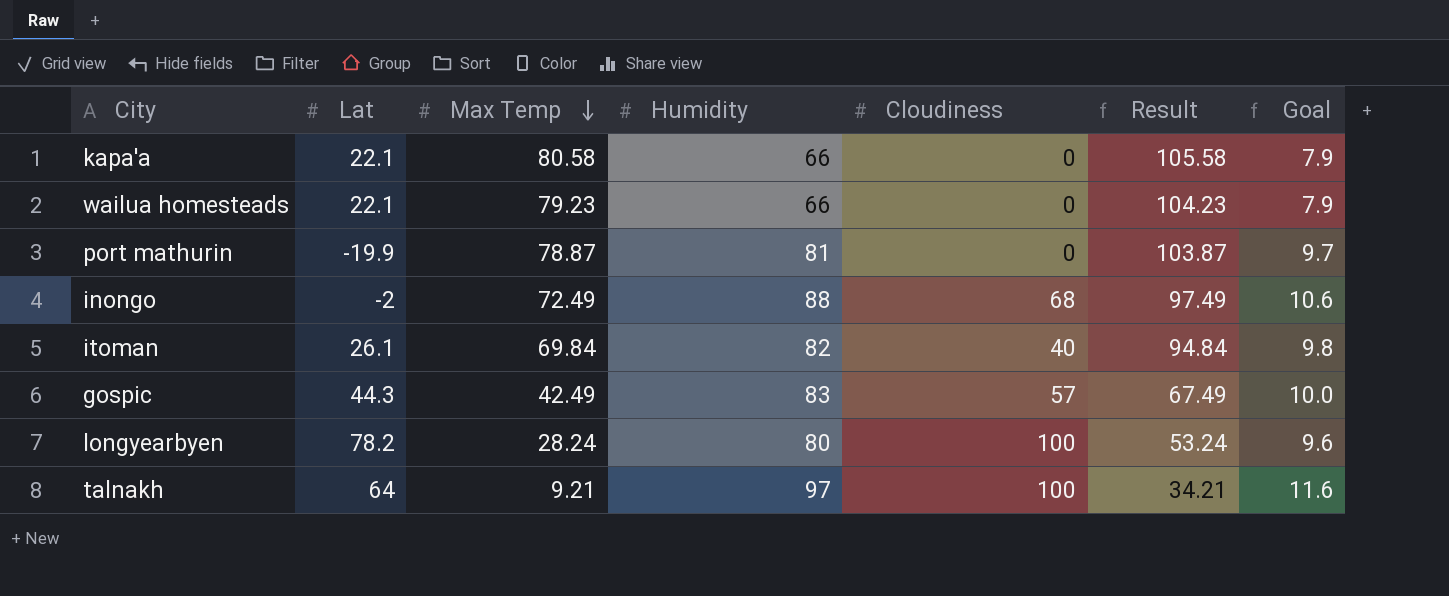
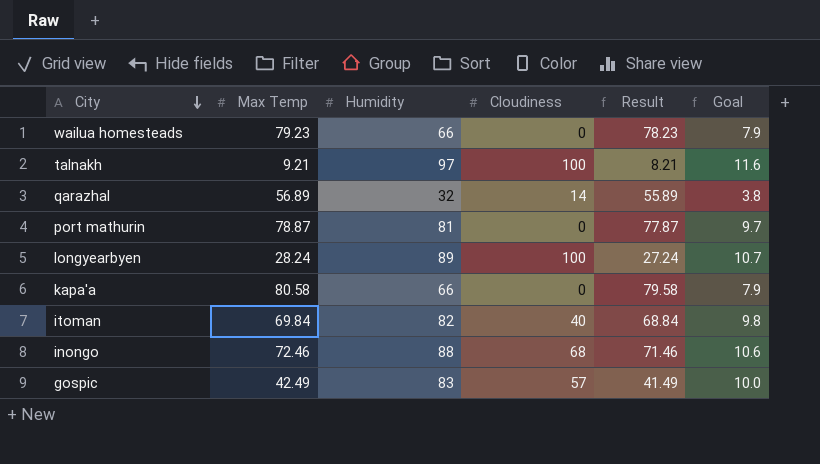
row order: Max Temp descending -> City descending
column Lat | position: 2 -> none
column Result | formula: [Max Temp] + 25 -> [Max Temp] - 1
row qarazhal: none -> 56.89 | 32 | 14 | 55.89 | 3.8
longyearbyen | Humidity: 80 -> 89
longyearbyen | Goal: 9.6 -> 10.7
inongo | Max Temp: 72.49 -> 72.46

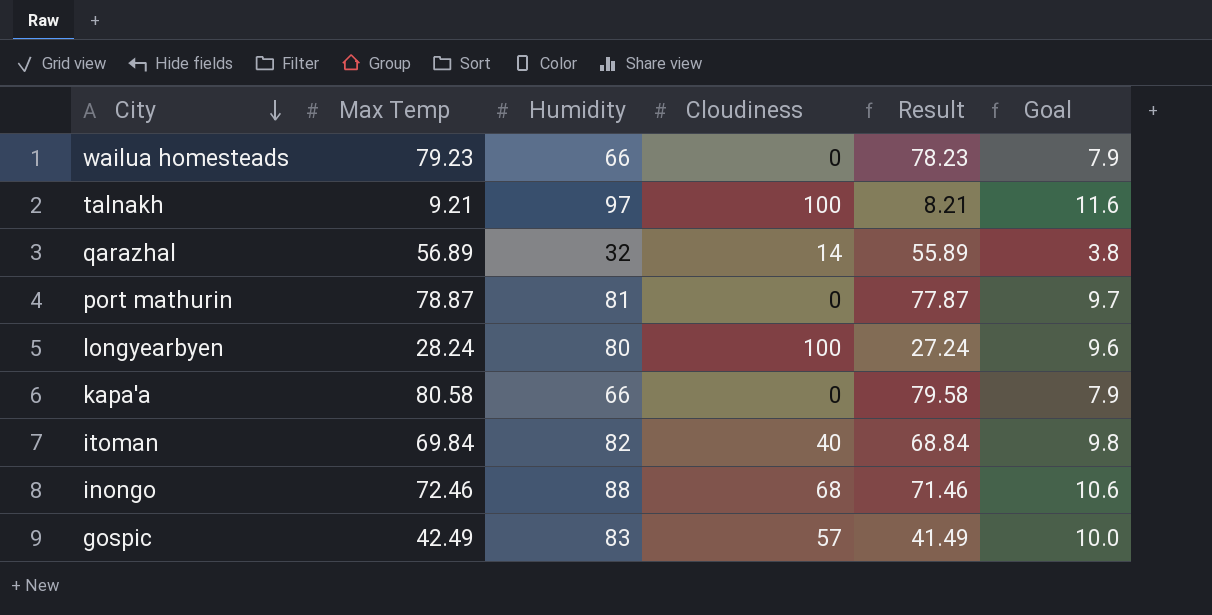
longyearbyen | Humidity: 89 -> 80
longyearbyen | Goal: 10.7 -> 9.6

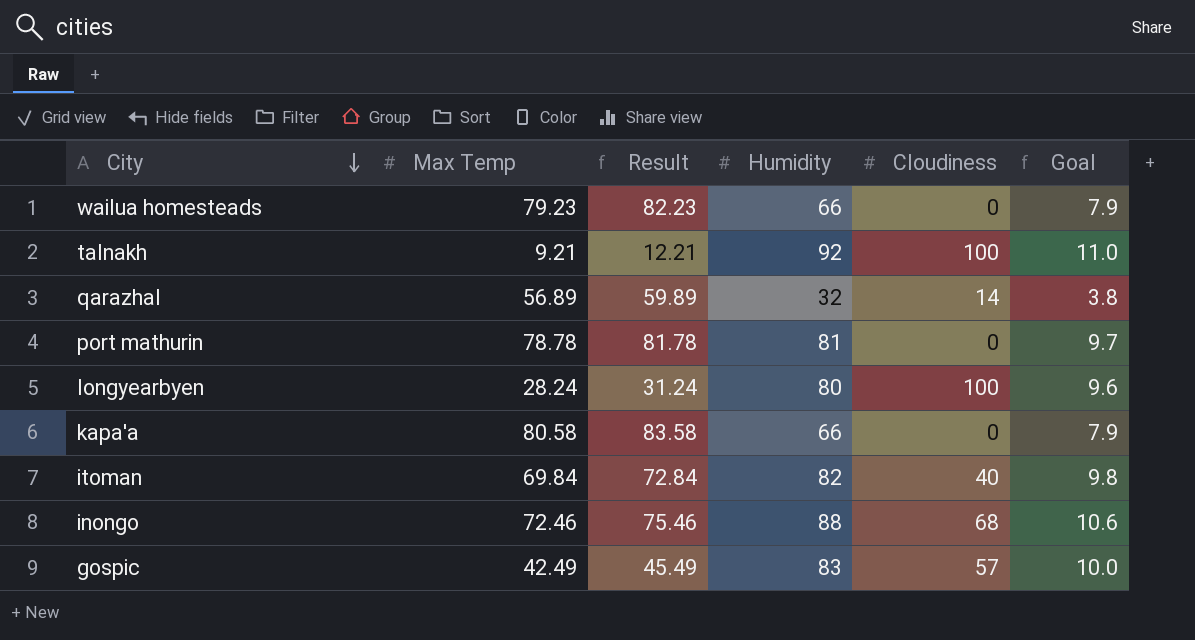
column Result | formula: [Max Temp] - 1 -> [Max Temp] + 3
column Result | position: 5 -> 3
talnakh | Humidity: 97 -> 92
talnakh | Goal: 11.6 -> 11.0
port mathurin | Max Temp: 78.87 -> 78.78

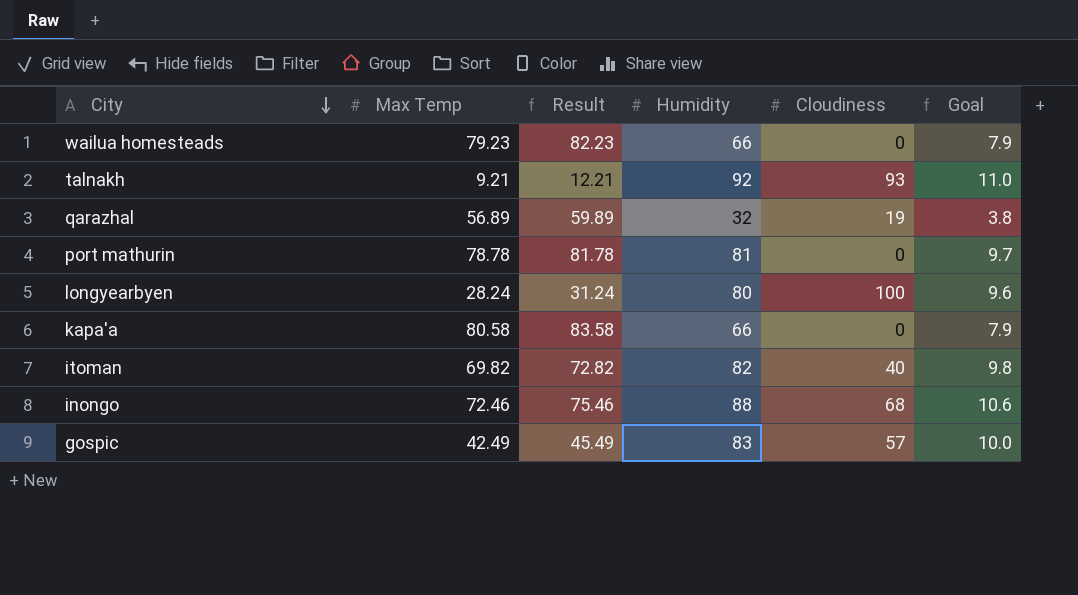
talnakh | Cloudiness: 100 -> 93
qarazhal | Cloudiness: 14 -> 19
itoman | Max Temp: 69.84 -> 69.82
itoman | Result: 72.84 -> 72.82

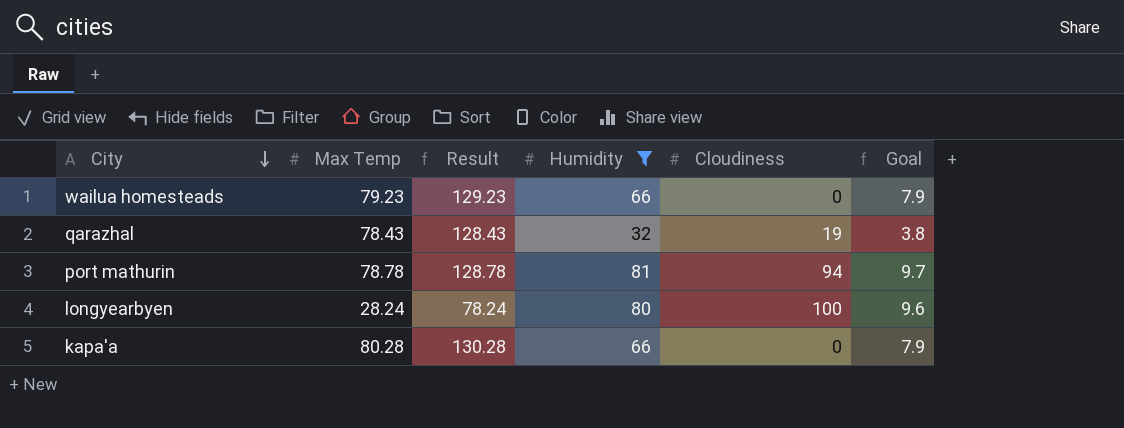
filter: none -> Humidity <= 81
column Result | formula: [Max Temp] + 3 -> [Max Temp] + 50
qarazhal | Max Temp: 56.89 -> 78.43
port mathurin | Cloudiness: 0 -> 94
kapa'a | Max Temp: 80.58 -> 80.28

